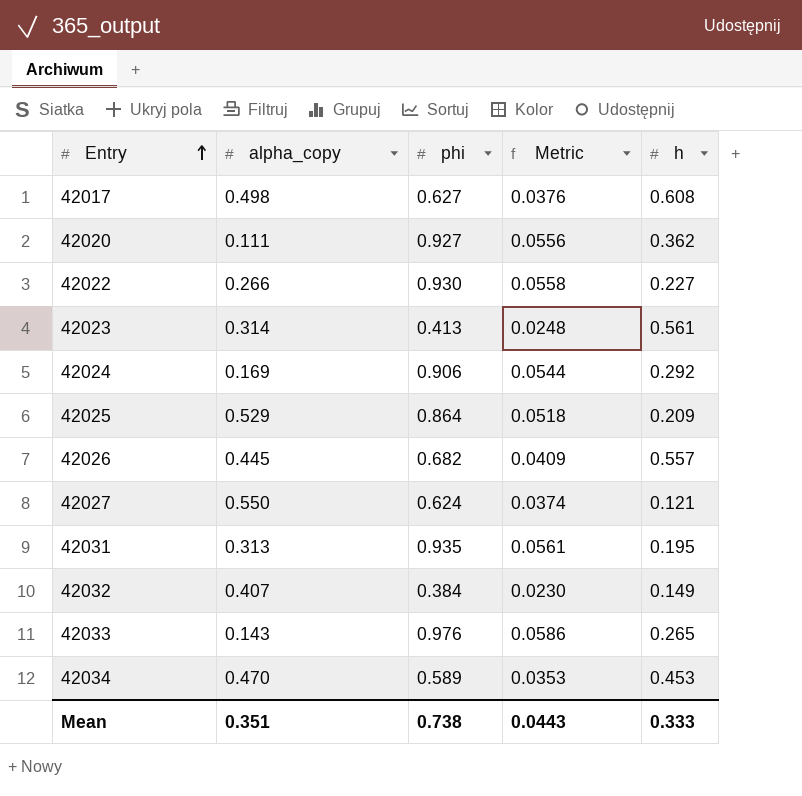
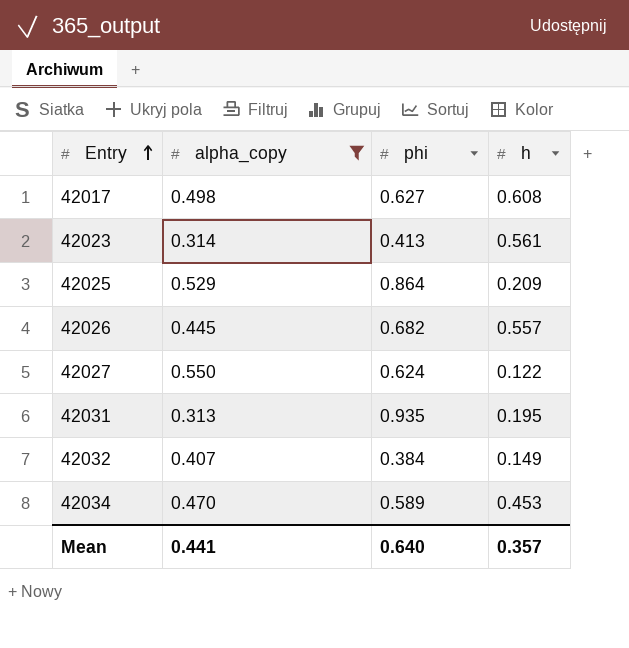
filter: none -> alpha_copy >= 0.313
column Metric | formula: [phi] * 0.06 -> none
42027 | h: 0.121 -> 0.122
Mean | alpha_copy: 0.351 -> 0.441
Mean | phi: 0.738 -> 0.640
Mean | h: 0.333 -> 0.357

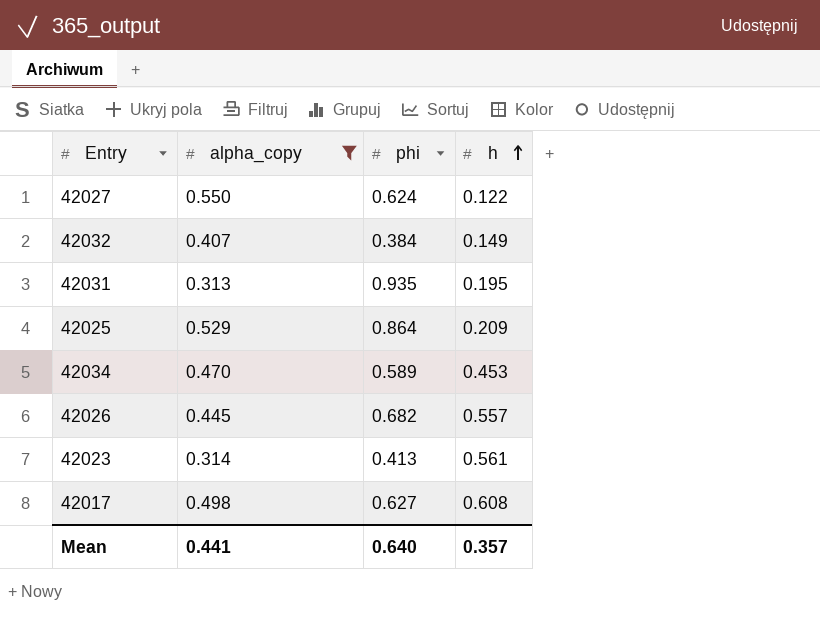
row order: Entry ascending -> h ascending

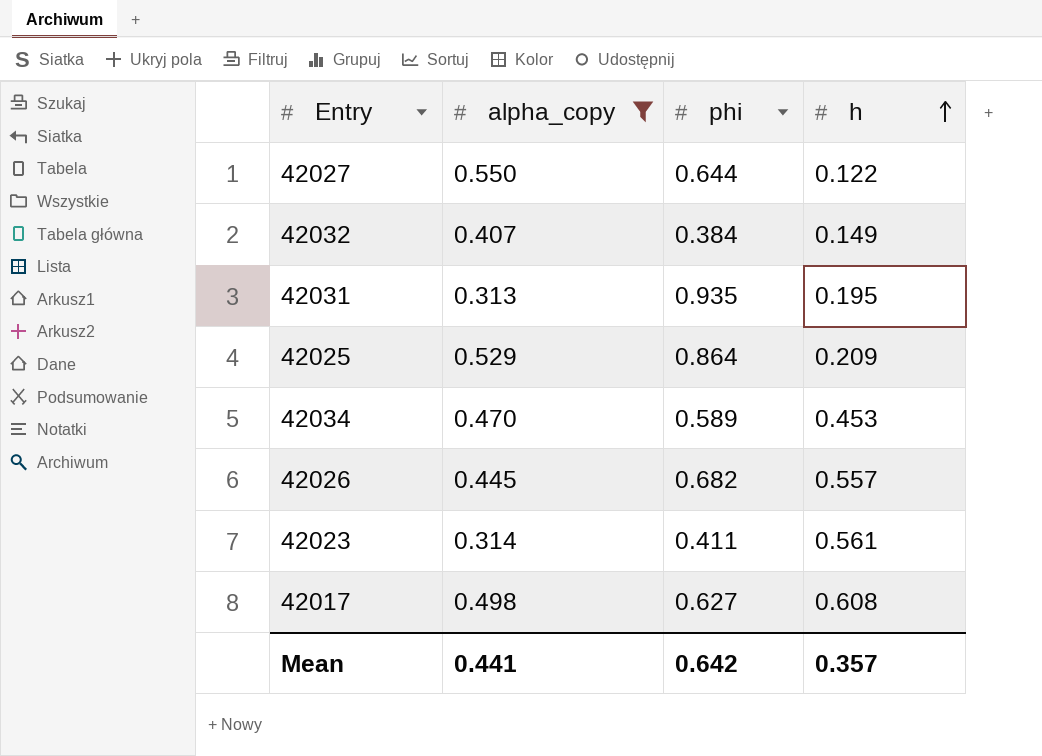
42027 | phi: 0.624 -> 0.644
42023 | phi: 0.413 -> 0.411
Mean | phi: 0.640 -> 0.642

